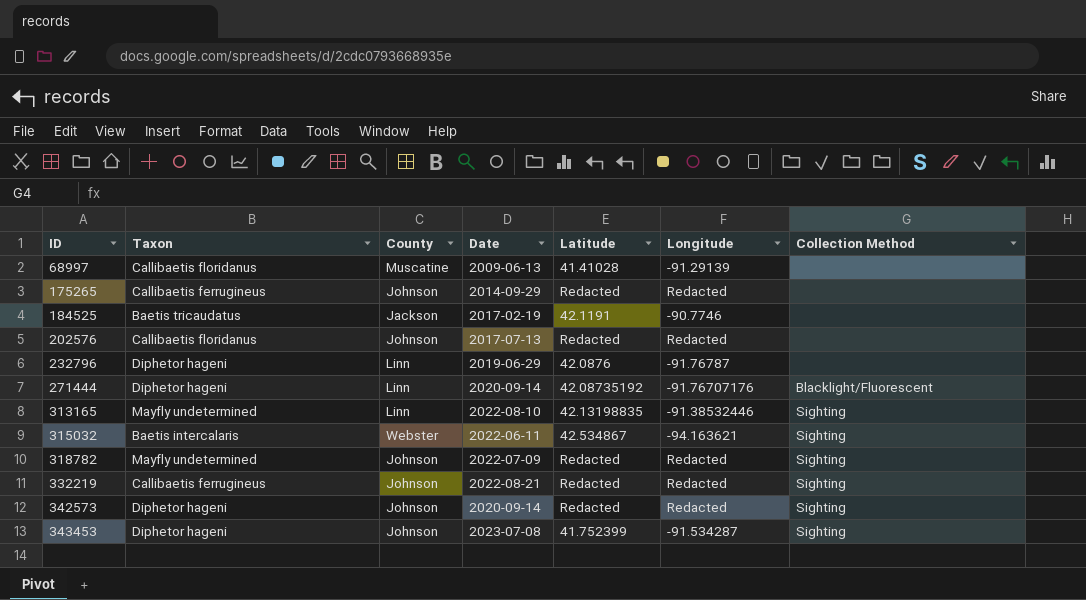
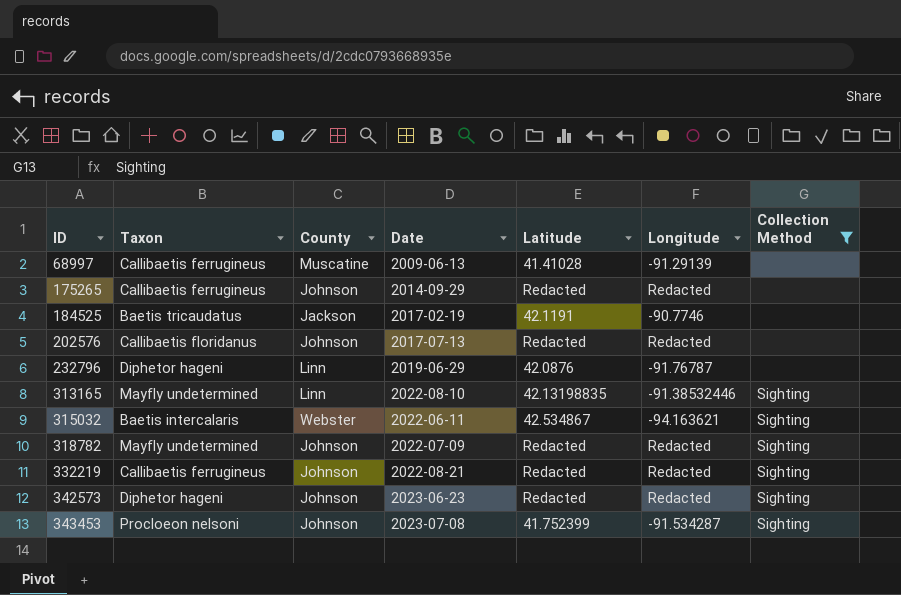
filter: none -> Collection Method != Blacklight/Fluorescent
68997 | Taxon: Callibaetis floridanus -> Callibaetis ferrugineus
342573 | Date: 2020-09-14 -> 2023-06-23
343453 | Taxon: Diphetor hageni -> Procloeon nelsoni

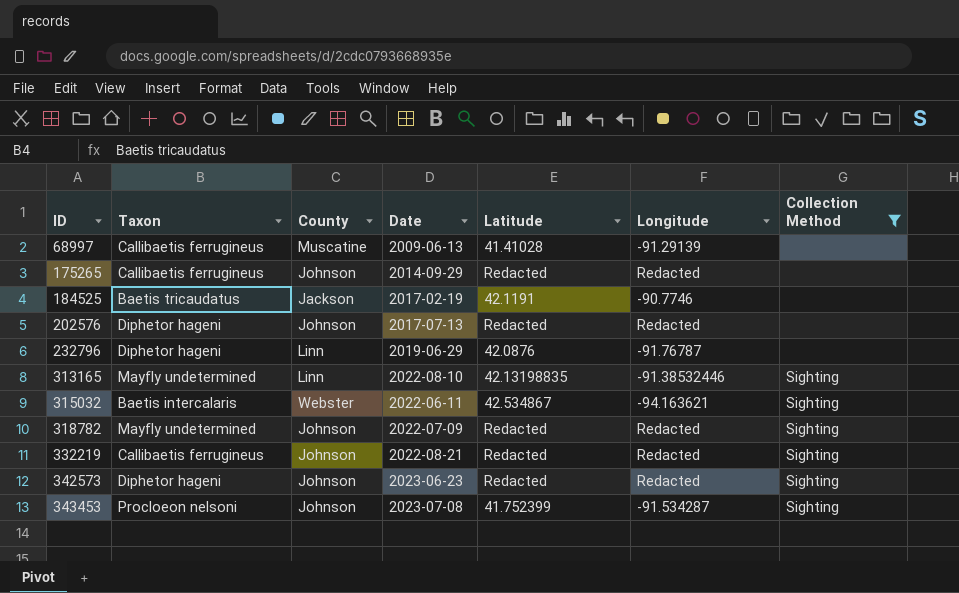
202576 | Taxon: Callibaetis floridanus -> Diphetor hageni

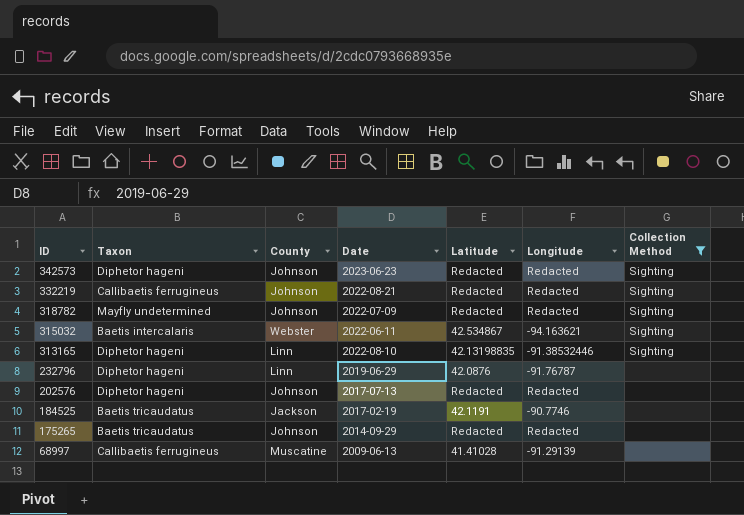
row order: ID ascending -> ID descending
row 343453: Procloeon nelsoni | Johnson | 2023-07-08 | 41.752399 | -91.534287 | Sighting -> none
313165 | Taxon: Mayfly undetermined -> Diphetor hageni
175265 | Taxon: Callibaetis ferrugineus -> Baetis tricaudatus

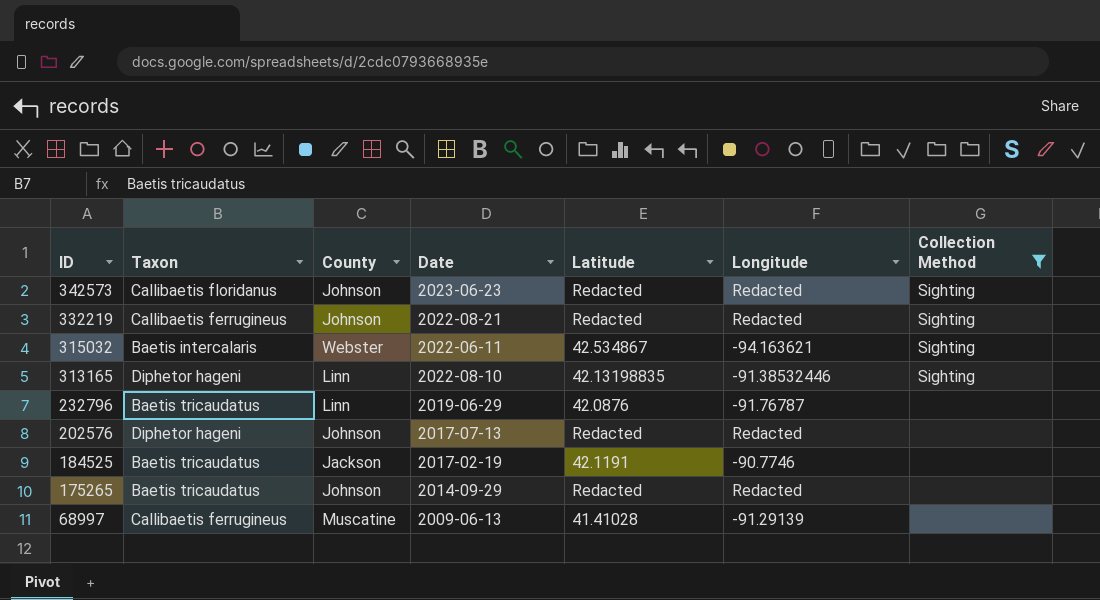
row 318782: Mayfly undetermined | Johnson | 2022-07-09 | Redacted | Redacted | Sighting -> none
342573 | Taxon: Diphetor hageni -> Callibaetis floridanus
232796 | Taxon: Diphetor hageni -> Baetis tricaudatus

